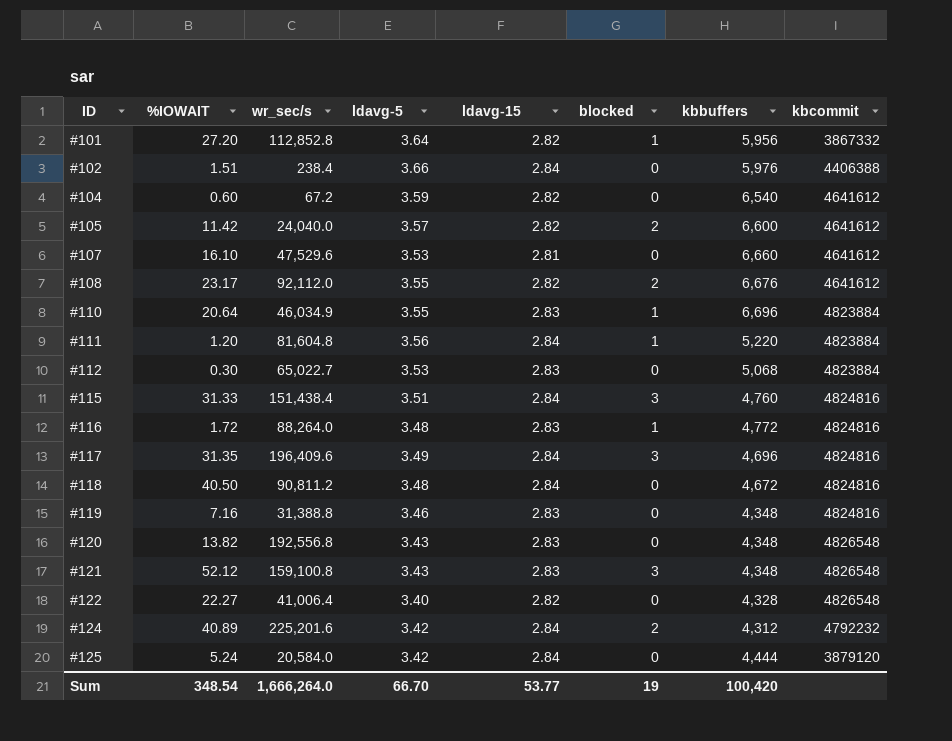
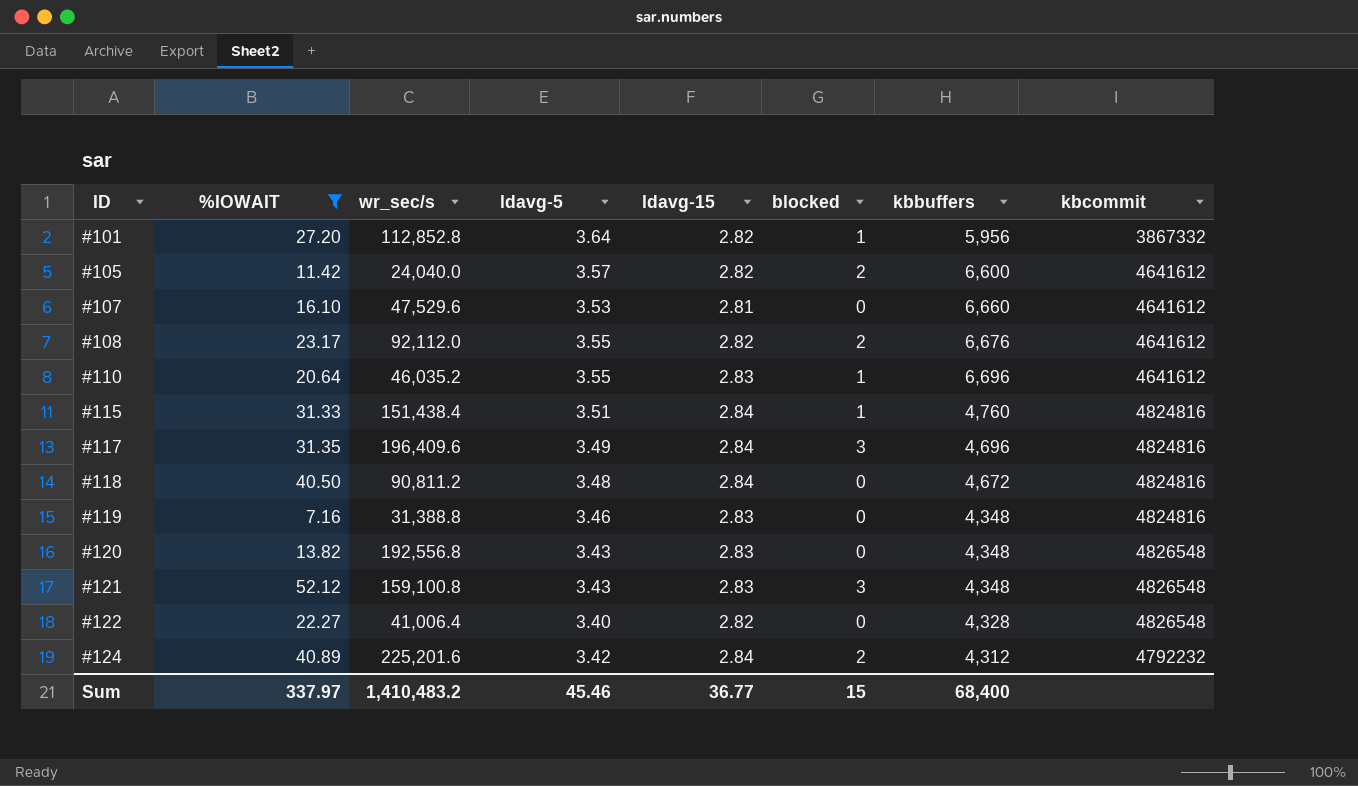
filter: none -> %IOWAIT >= 7.16
#110 | wr_sec/s: 46,034.9 -> 46,035.2
#110 | kbcommit: 4823884 -> 4641612
#115 | blocked: 3 -> 1
Sum | %IOWAIT: 348.54 -> 337.97
Sum | wr_sec/s: 1,666,264.0 -> 1,410,483.2
Sum | ldavg-5: 66.70 -> 45.46
Sum | ldavg-15: 53.77 -> 36.77
Sum | blocked: 19 -> 15
Sum | kbbuffers: 100,420 -> 68,400

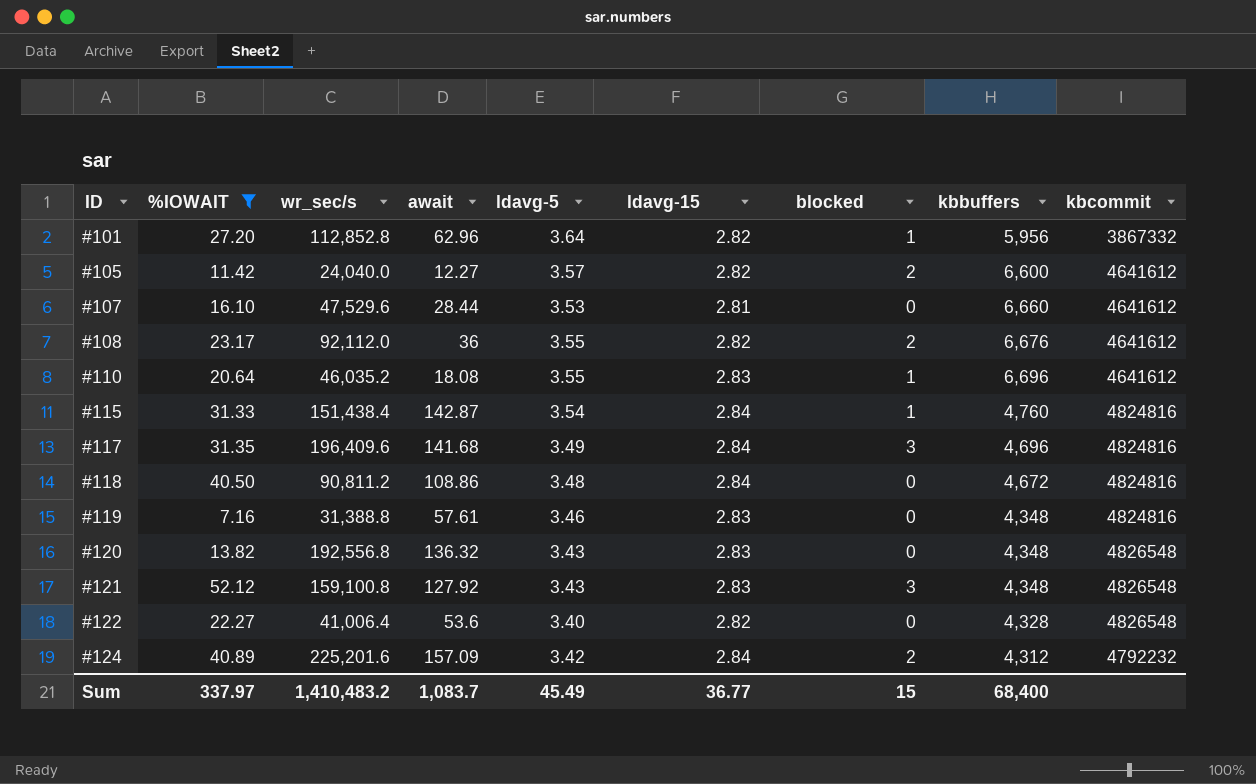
column await | position: none -> 4
#115 | ldavg-5: 3.51 -> 3.54
Sum | ldavg-5: 45.46 -> 45.49

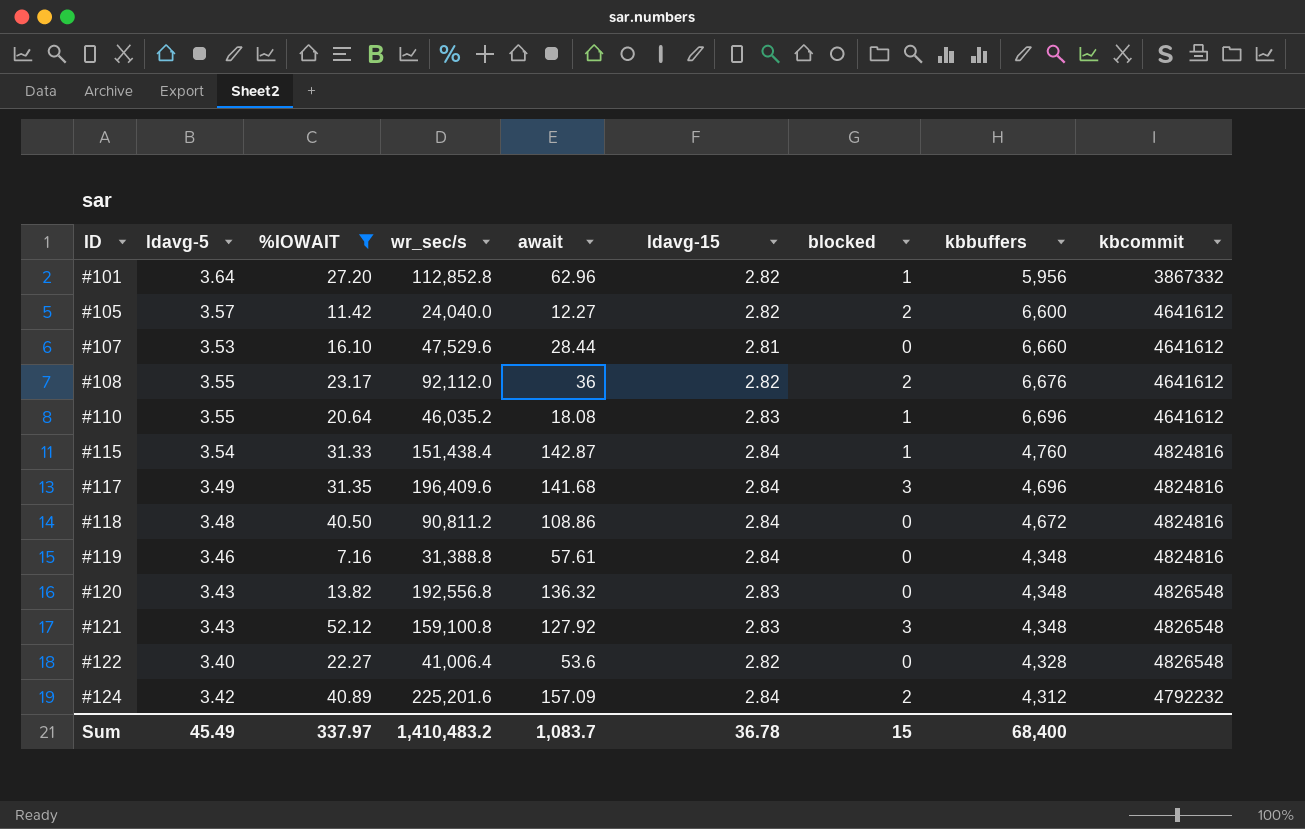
column ldavg-5 | position: 5 -> 2
#119 | ldavg-15: 2.83 -> 2.84
Sum | ldavg-15: 36.77 -> 36.78

